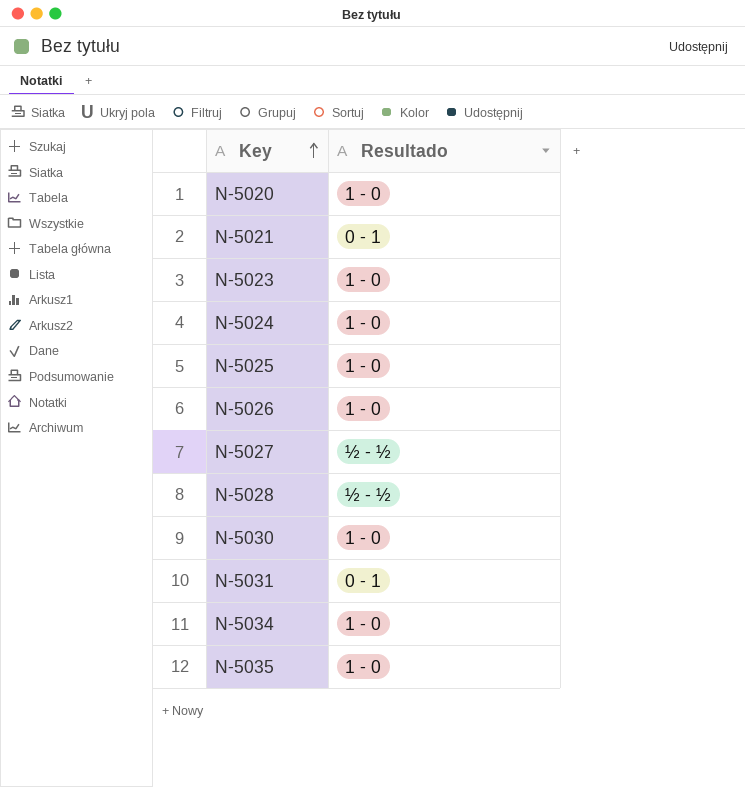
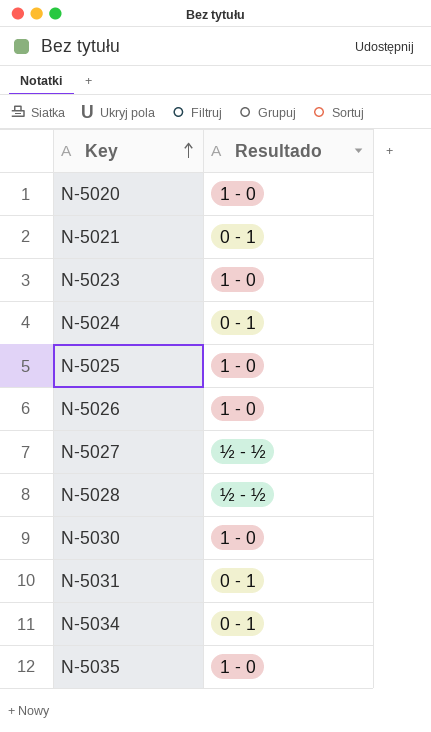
N-5024 | Resultado: 1 - 0 -> 0 - 1
N-5034 | Resultado: 1 - 0 -> 0 - 1

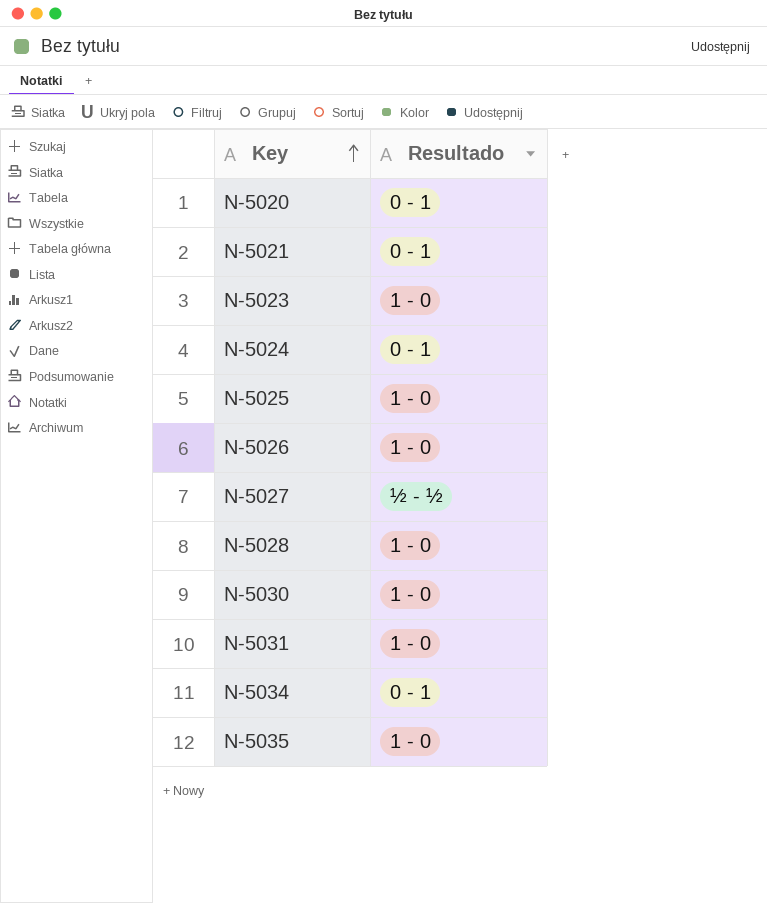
N-5020 | Resultado: 1 - 0 -> 0 - 1
N-5028 | Resultado: ½ - ½ -> 1 - 0
N-5031 | Resultado: 0 - 1 -> 1 - 0

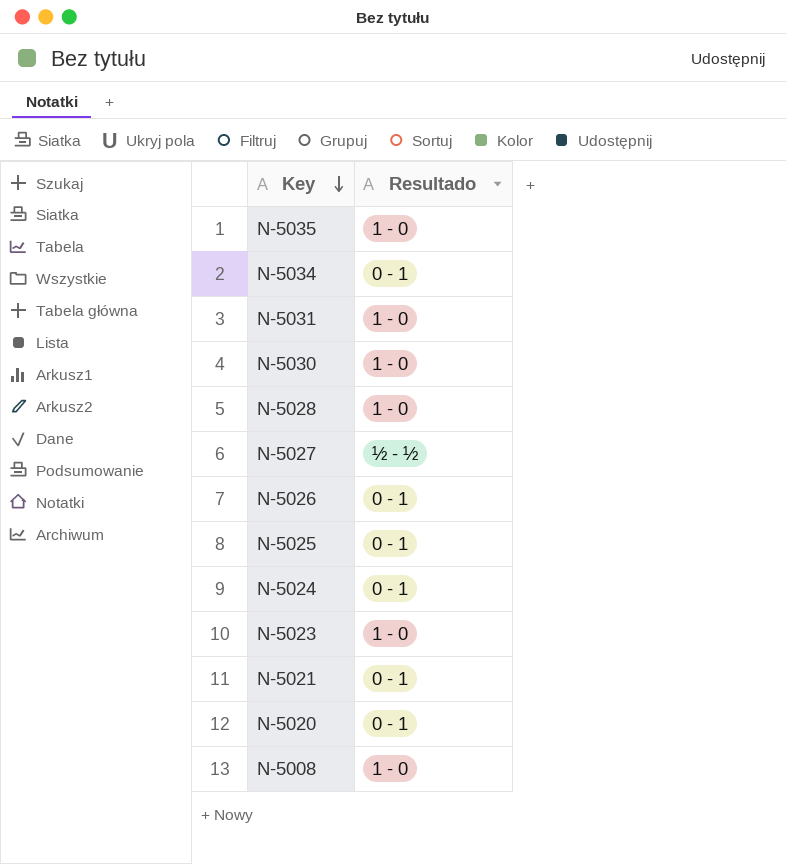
row order: Key ascending -> Key descending
N-5026 | Resultado: 1 - 0 -> 0 - 1
N-5025 | Resultado: 1 - 0 -> 0 - 1
row N-5008: none -> 1 - 0

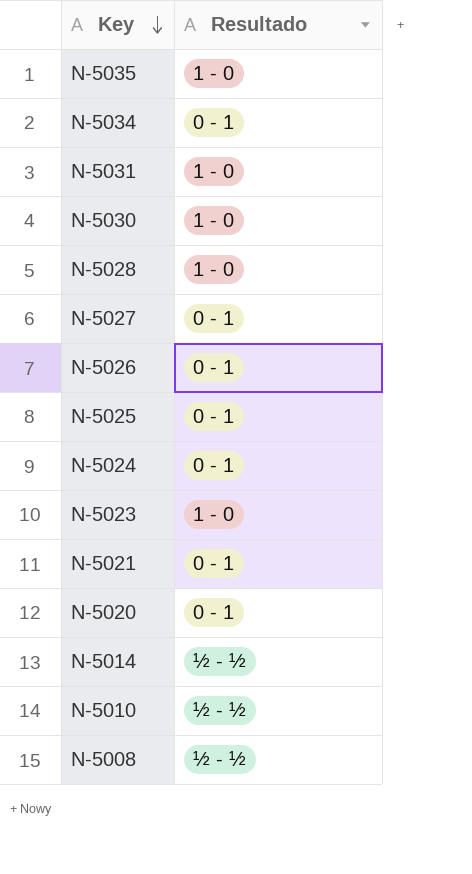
N-5027 | Resultado: ½ - ½ -> 0 - 1
row N-5014: none -> ½ - ½
row N-5010: none -> ½ - ½
N-5008 | Resultado: 1 - 0 -> ½ - ½

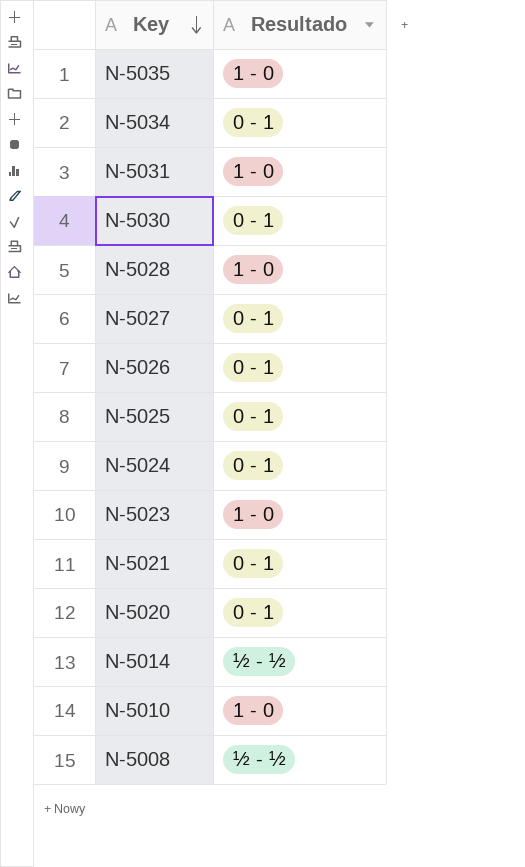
N-5030 | Resultado: 1 - 0 -> 0 - 1
N-5010 | Resultado: ½ - ½ -> 1 - 0

